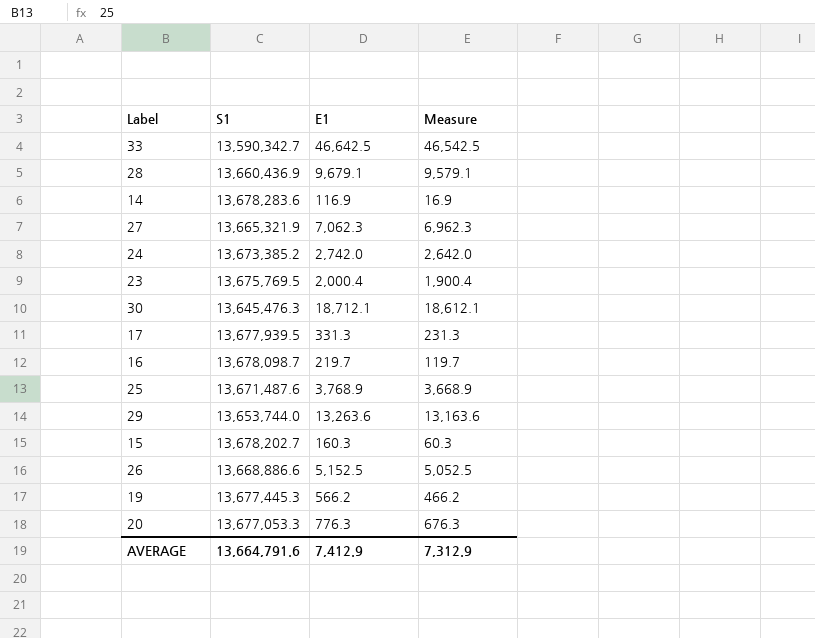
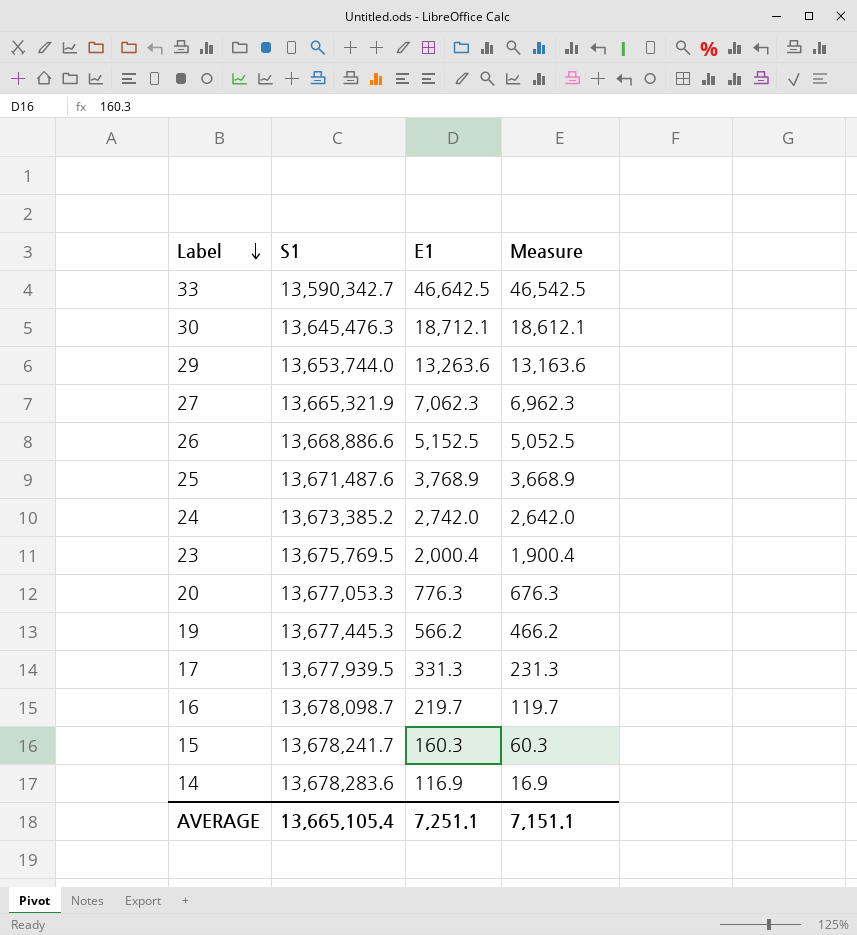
row order: none -> Label descending
row 28: 13,660,436.9 | 9,679.1 | 9,579.1 -> none
15 | S1: 13,678,202.7 -> 13,678,241.7
AVERAGE | S1: 13,664,791.6 -> 13,665,105.4
AVERAGE | E1: 7,412.9 -> 7,251.1
AVERAGE | Measure: 7,312.9 -> 7,151.1

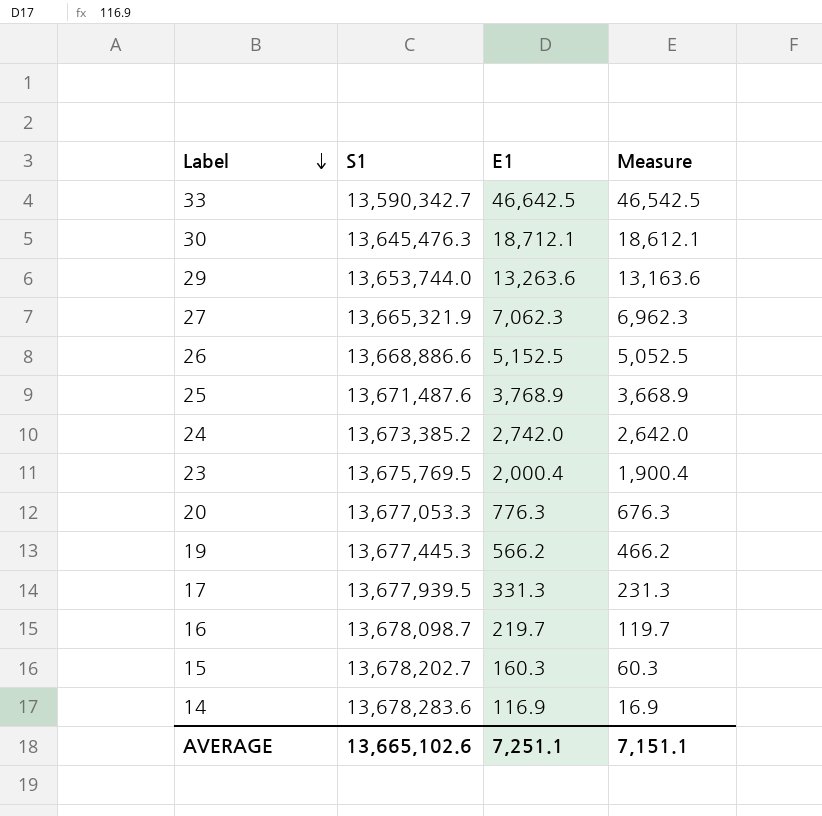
15 | S1: 13,678,241.7 -> 13,678,202.7
AVERAGE | S1: 13,665,105.4 -> 13,665,102.6

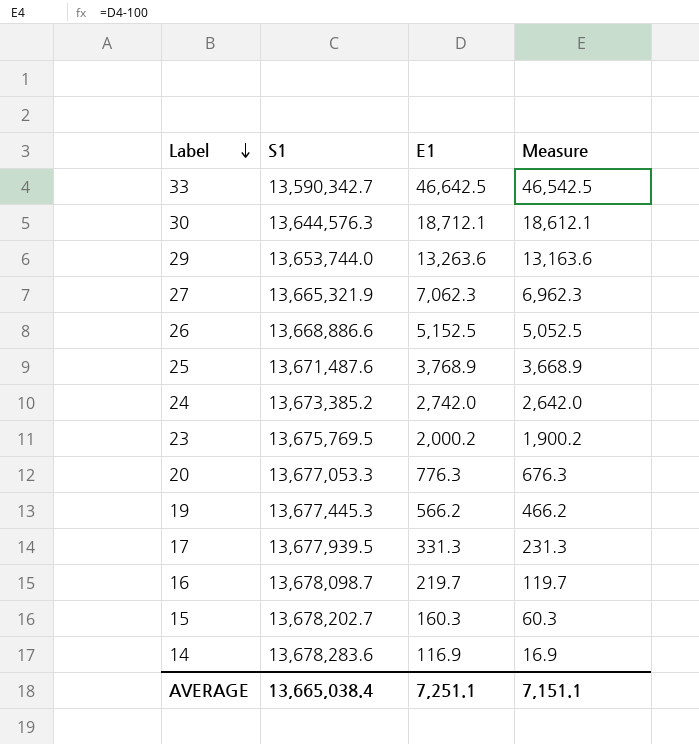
30 | S1: 13,645,476.3 -> 13,644,576.3
23 | E1: 2,000.4 -> 2,000.2
23 | Measure: 1,900.4 -> 1,900.2
AVERAGE | S1: 13,665,102.6 -> 13,665,038.4

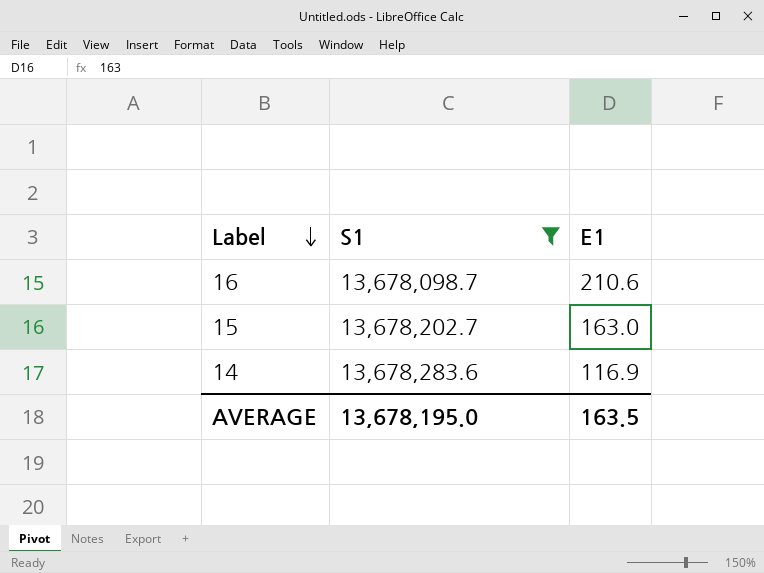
filter: none -> S1 >= 13,678,098.7
column Measure | formula: [E1] - 100 -> none
16 | E1: 219.7 -> 210.6
15 | E1: 160.3 -> 163.0
AVERAGE | S1: 13,665,038.4 -> 13,678,195.0
AVERAGE | E1: 7,251.1 -> 163.5

